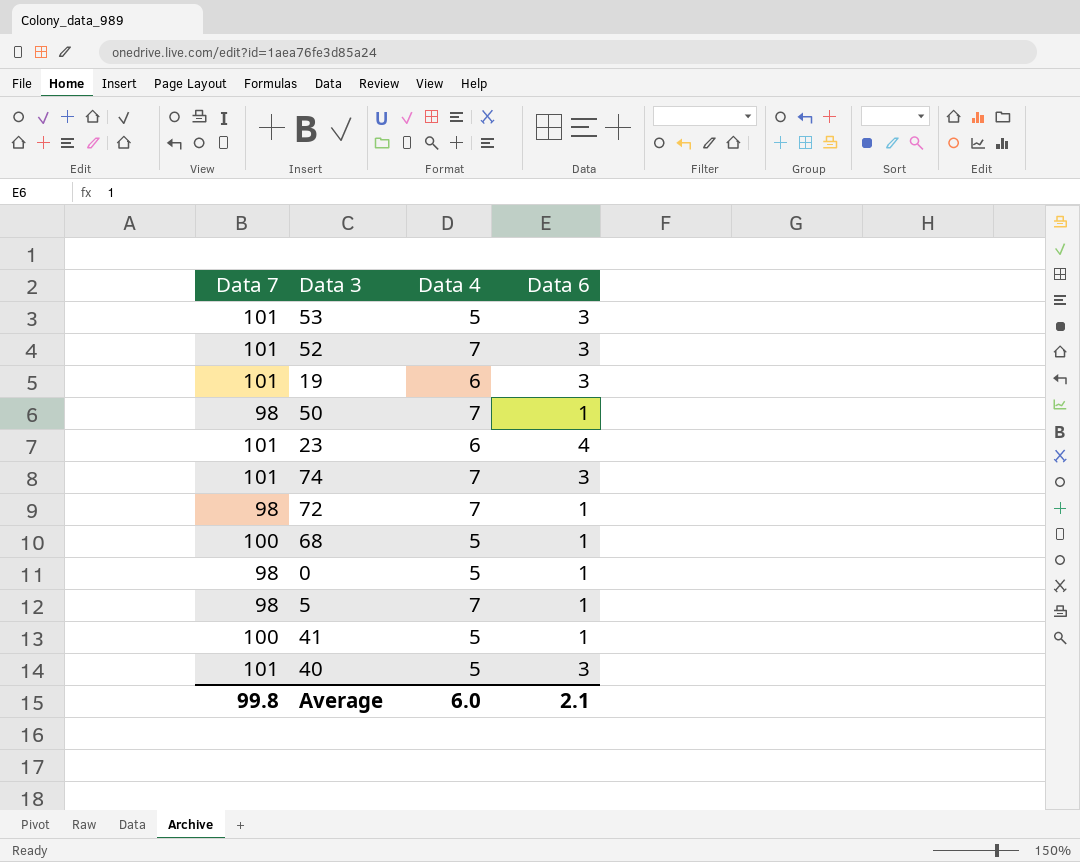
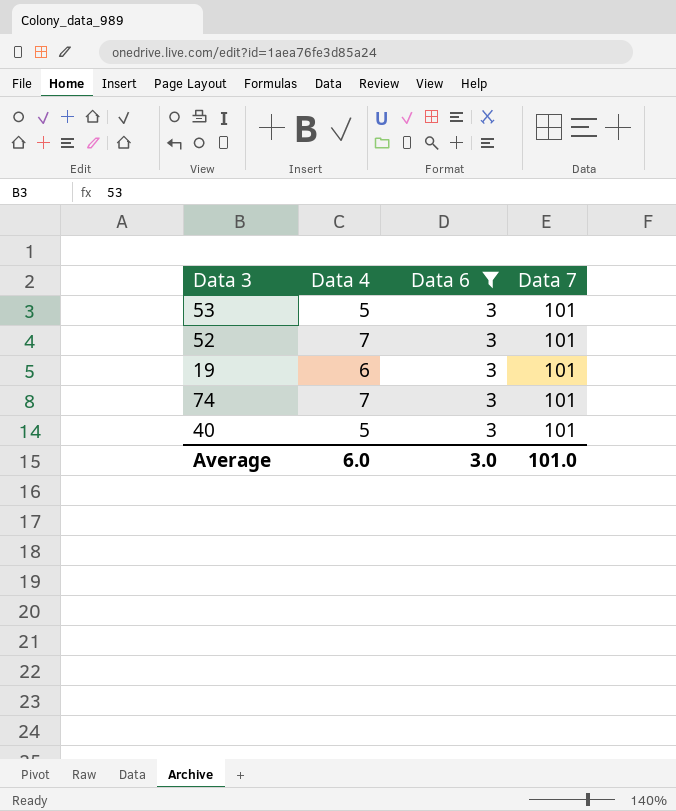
filter: none -> Data 6 = 3
column Data 7 | position: 1 -> 4
Average | Data 6: 2.1 -> 3.0
Average | Data 7: 99.8 -> 101.0

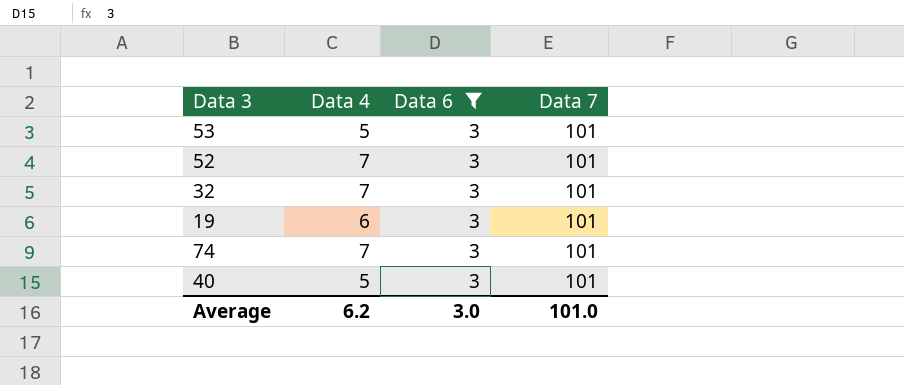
row 32: none -> 7 | 3 | 101
Average | Data 4: 6.0 -> 6.2

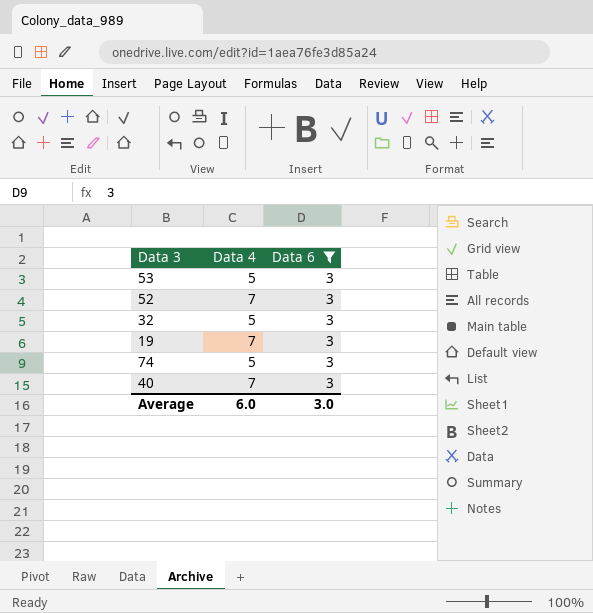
column Data 7 | position: 4 -> none
32 | Data 4: 7 -> 5
19 | Data 4: 6 -> 7
74 | Data 4: 7 -> 5
40 | Data 4: 5 -> 7
Average | Data 4: 6.2 -> 6.0

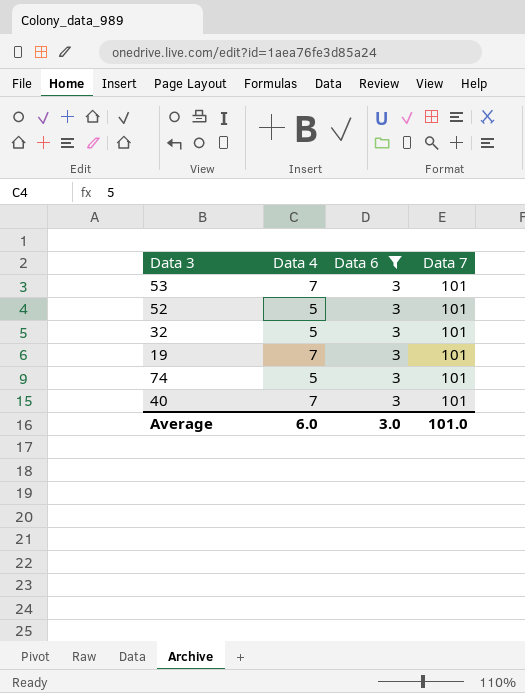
column Data 7 | position: none -> 4
53 | Data 4: 5 -> 7
52 | Data 4: 7 -> 5

